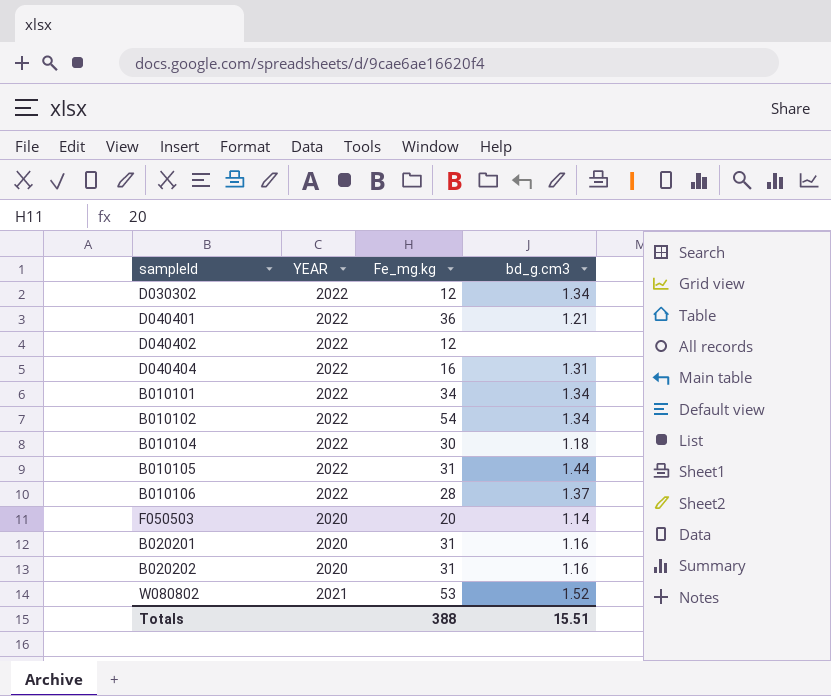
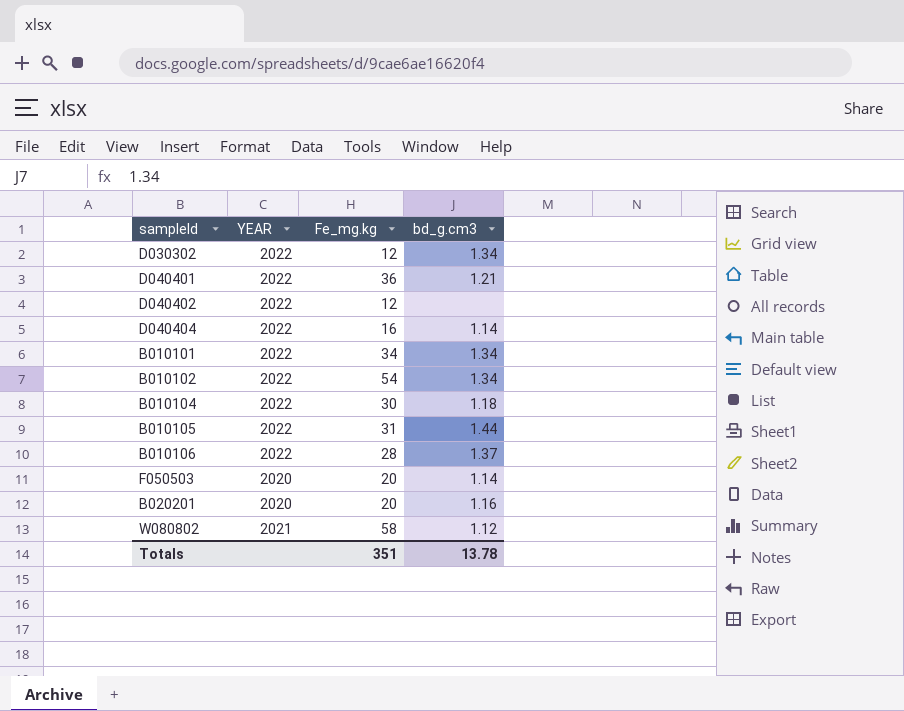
row B020202: 2020 | 31 | 1.16 -> none
D040404 | bd_g.cm3: 1.31 -> 1.14
B020201 | Fe_mg.kg: 31 -> 20
W080802 | Fe_mg.kg: 53 -> 58
W080802 | bd_g.cm3: 1.52 -> 1.12
Totals | Fe_mg.kg: 388 -> 351
Totals | bd_g.cm3: 15.51 -> 13.78

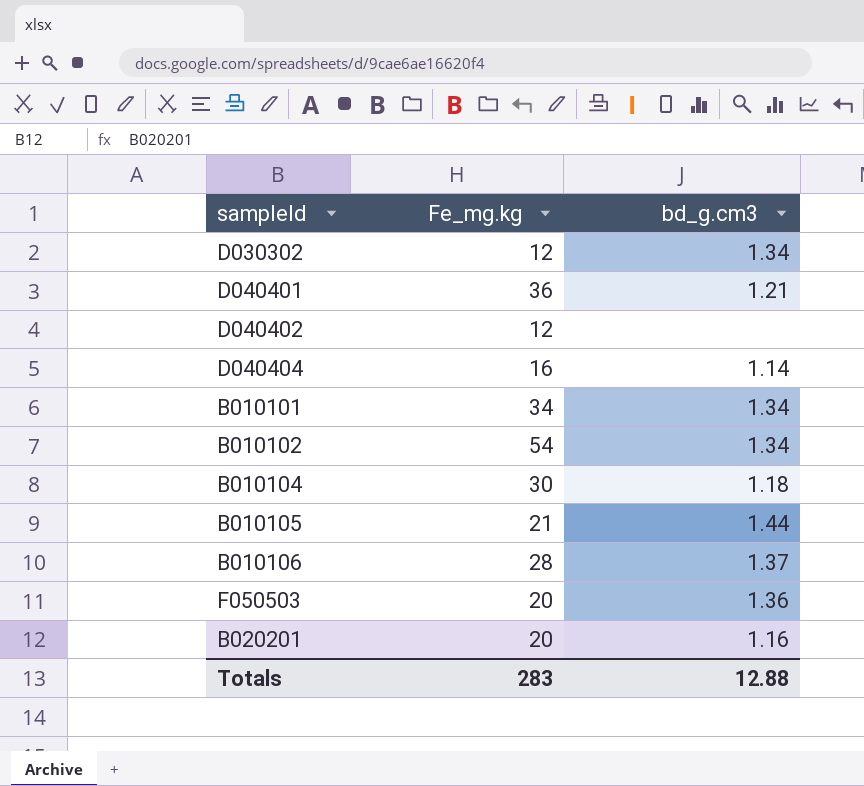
column YEAR | position: 2 -> none
row W080802: 2021 | 58 | 1.12 -> none
B010105 | Fe_mg.kg: 31 -> 21
F050503 | bd_g.cm3: 1.14 -> 1.36
Totals | Fe_mg.kg: 351 -> 283
Totals | bd_g.cm3: 13.78 -> 12.88

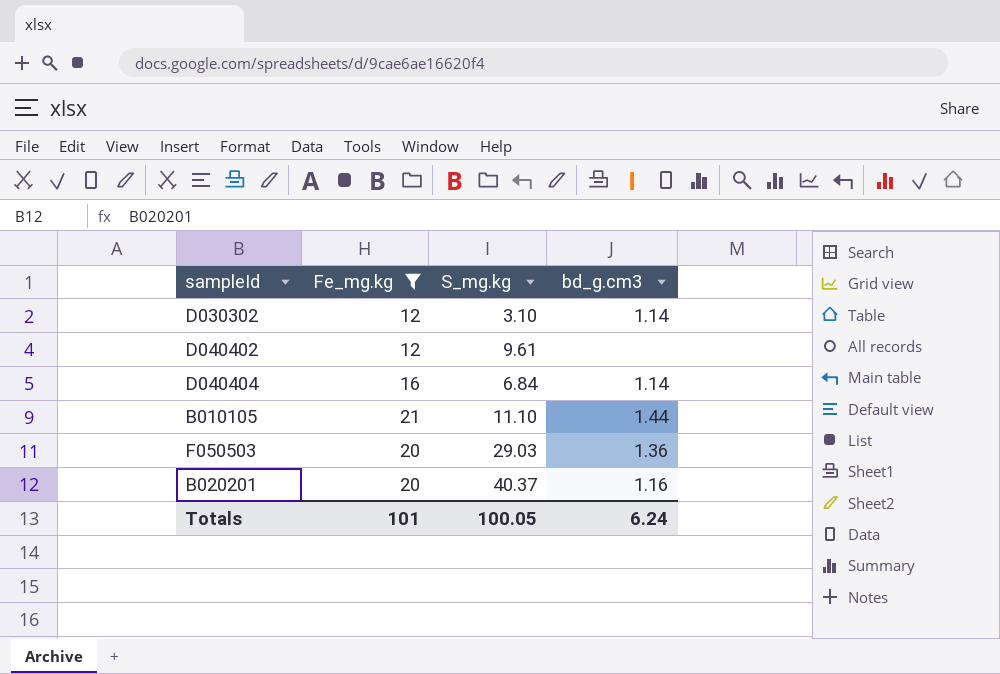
filter: none -> Fe_mg.kg <= 21
column S_mg.kg | position: none -> 3
D030302 | bd_g.cm3: 1.34 -> 1.14
Totals | Fe_mg.kg: 283 -> 101
Totals | bd_g.cm3: 12.88 -> 6.24

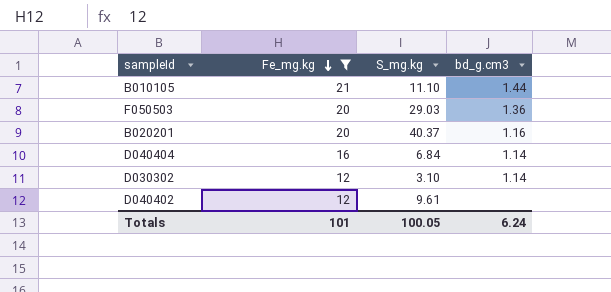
row order: none -> Fe_mg.kg descending

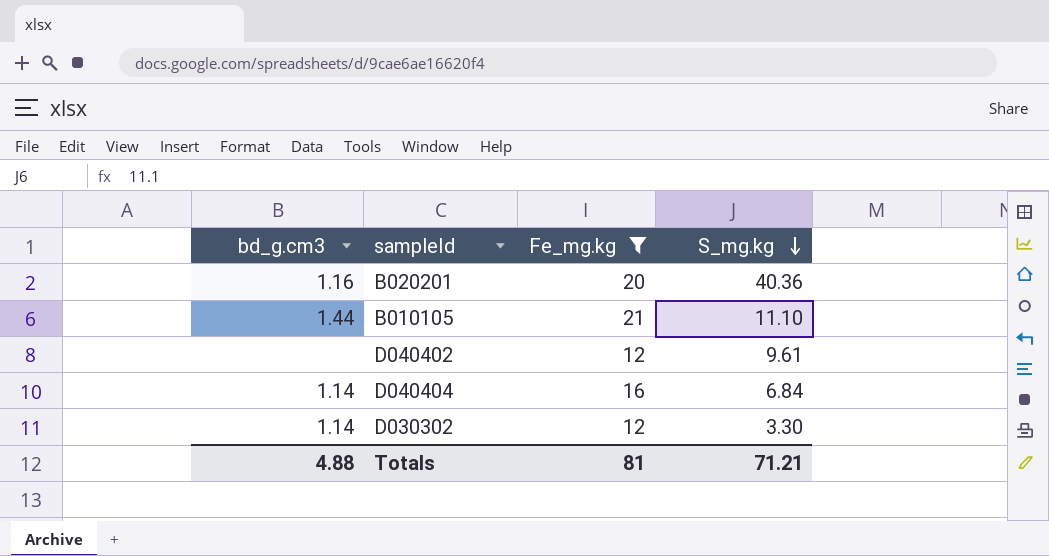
row order: Fe_mg.kg descending -> S_mg.kg descending
column bd_g.cm3 | position: 4 -> 1
row F050503: 20 | 29.03 | 1.36 -> none
B020201 | S_mg.kg: 40.37 -> 40.36
D030302 | S_mg.kg: 3.10 -> 3.30
Totals | bd_g.cm3: 6.24 -> 4.88
Totals | Fe_mg.kg: 101 -> 81
Totals | S_mg.kg: 100.05 -> 71.21

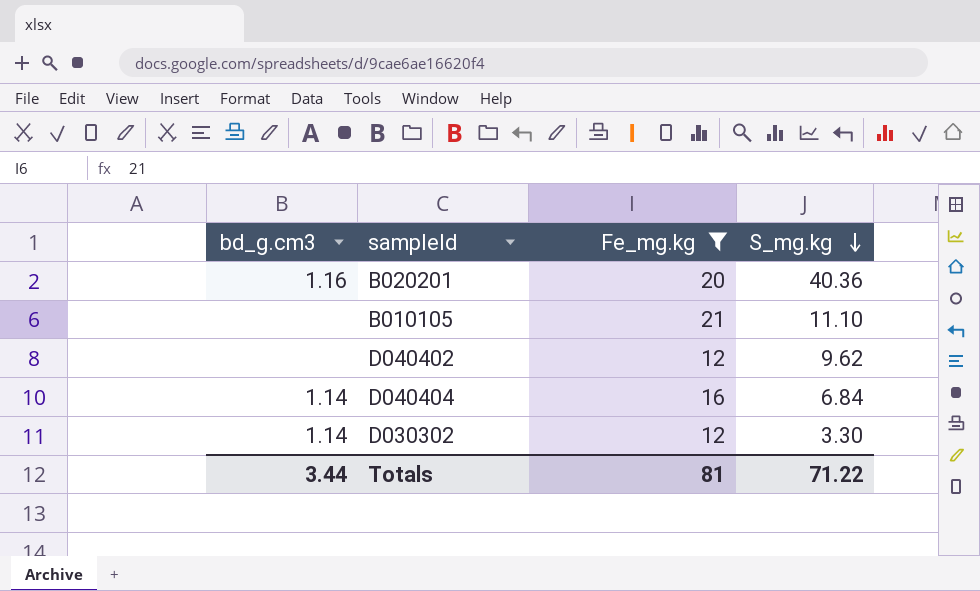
B010105 | bd_g.cm3: 1.44 -> none
D040402 | S_mg.kg: 9.61 -> 9.62
Totals | bd_g.cm3: 4.88 -> 3.44
Totals | S_mg.kg: 71.21 -> 71.22

